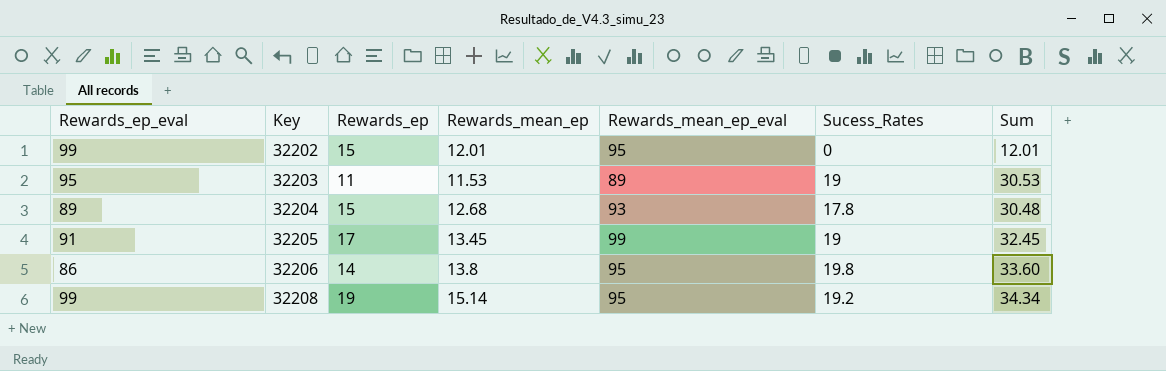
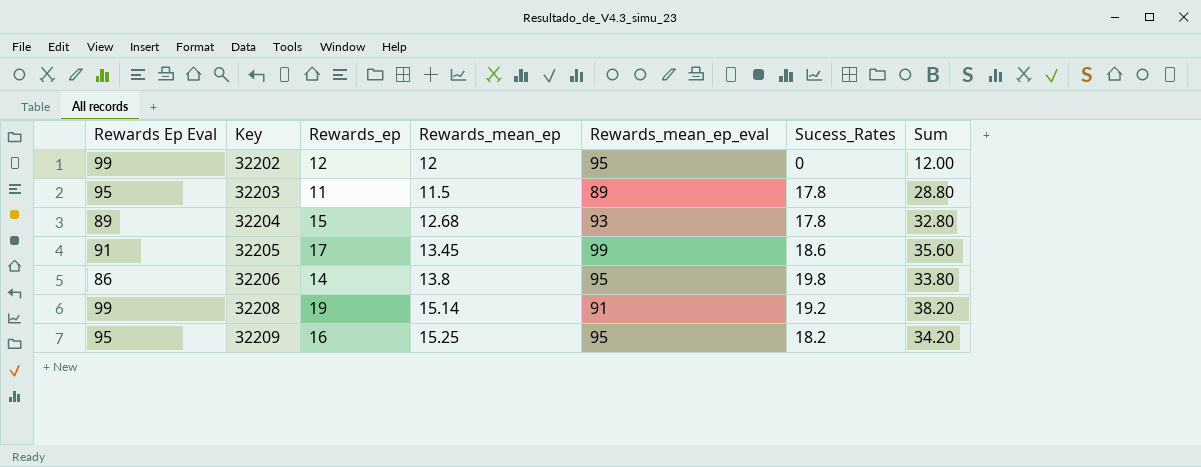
column name: Rewards_ep_eval -> Rewards Ep Eval
column Sum | formula: [Rewards_mean_ep] + [Sucess_Rates] -> [Rewards_ep] + [Sucess_Rates]
32202 | Rewards_ep: 15 -> 12
32202 | Rewards_mean_ep: 12.01 -> 12
32203 | Rewards_mean_ep: 11.53 -> 11.5
32203 | Sucess_Rates: 19 -> 17.8
32205 | Sucess_Rates: 19 -> 18.6
32208 | Rewards_mean_ep_eval: 95 -> 91
row 32209: none -> 95 | 16 | 15.25 | 95 | 18.2 | 34.20

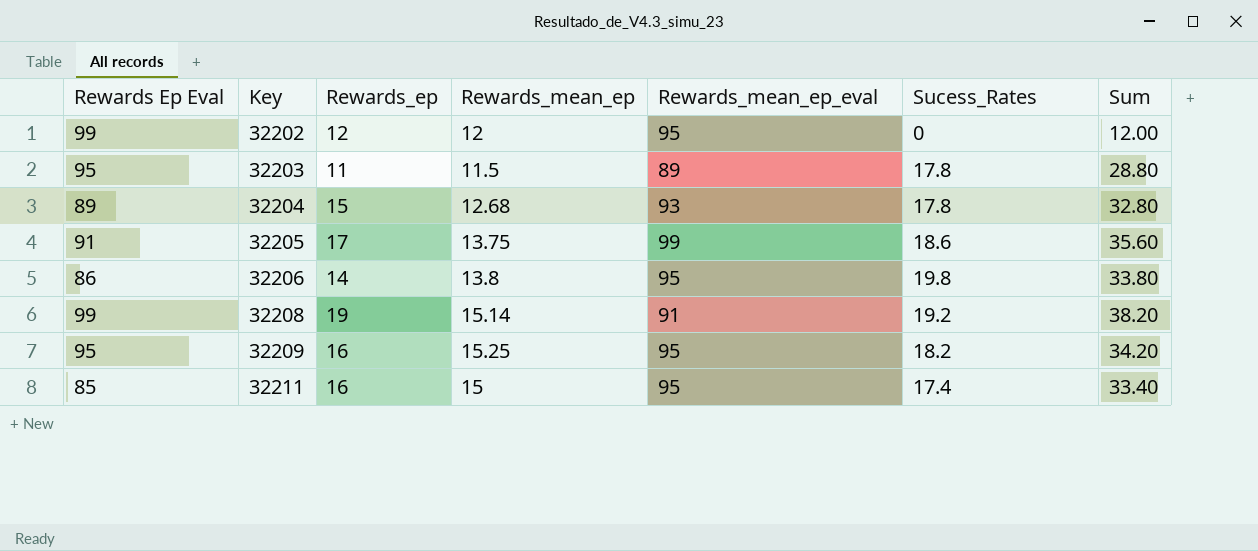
32205 | Rewards_mean_ep: 13.45 -> 13.75
row 32211: none -> 85 | 16 | 15 | 95 | 17.4 | 33.40

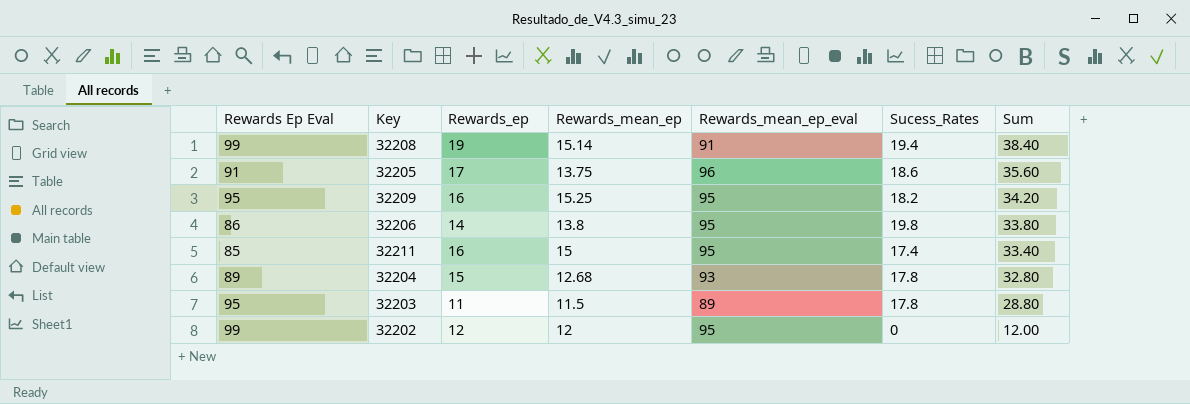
row order: Key ascending -> Sum descending
32208 | Sucess_Rates: 19.2 -> 19.4
32208 | Sum: 38.20 -> 38.40
32205 | Rewards_mean_ep_eval: 99 -> 96

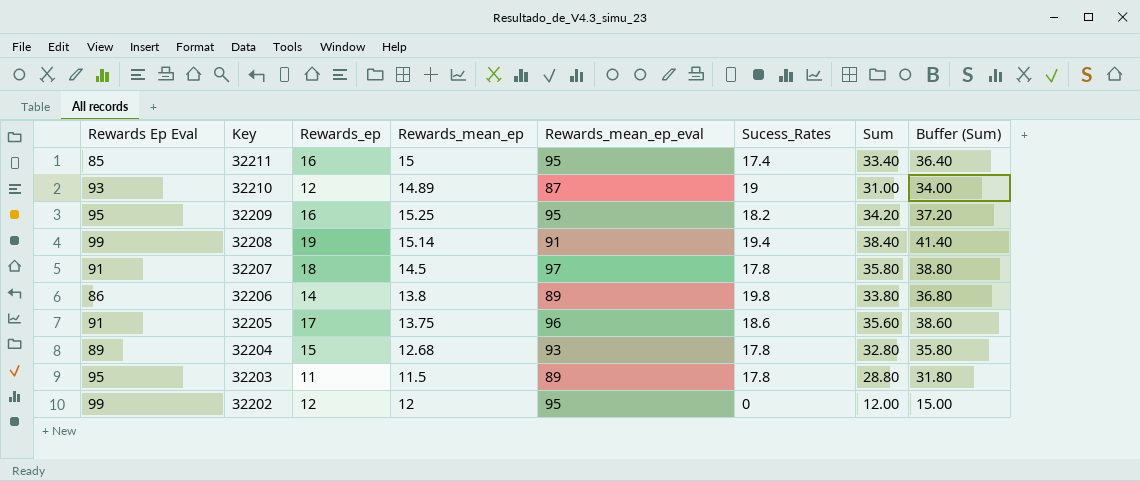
row order: Sum descending -> Key descending
column Buffer (Sum) | formula: none -> [Sum] + 3
row 32210: none -> 93 | 12 | 14.89 | 87 | 19 | 31.00 | 34.00
row 32207: none -> 91 | 18 | 14.5 | 97 | 17.8 | 35.80 | 38.80
32206 | Rewards_mean_ep_eval: 95 -> 89

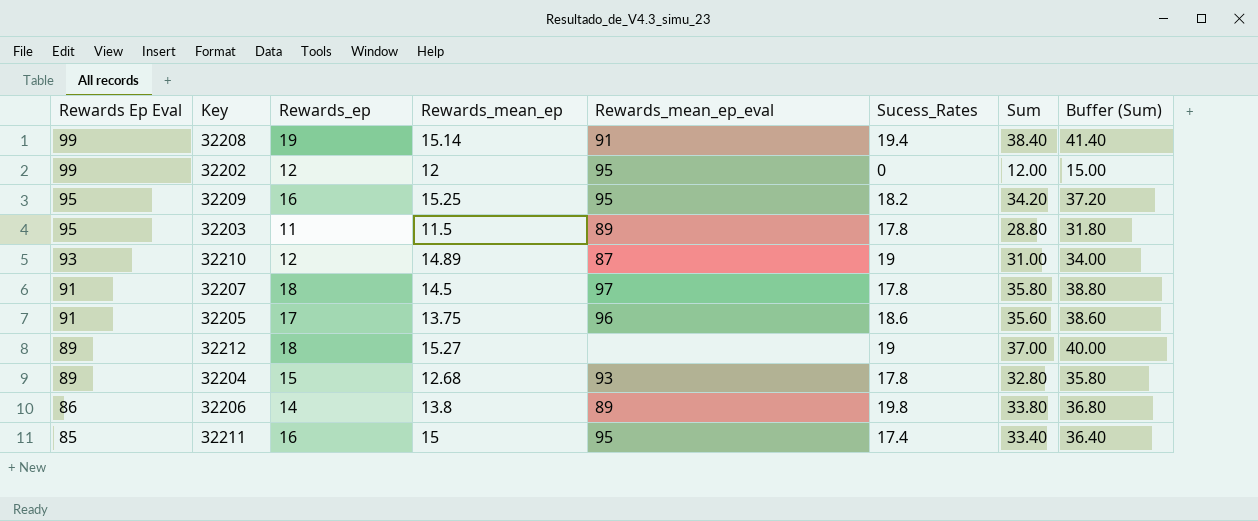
row order: Key descending -> Rewards Ep Eval descending
row 32212: none -> 89 | 18 | 15.27 | none | 19 | 37.00 | 40.00

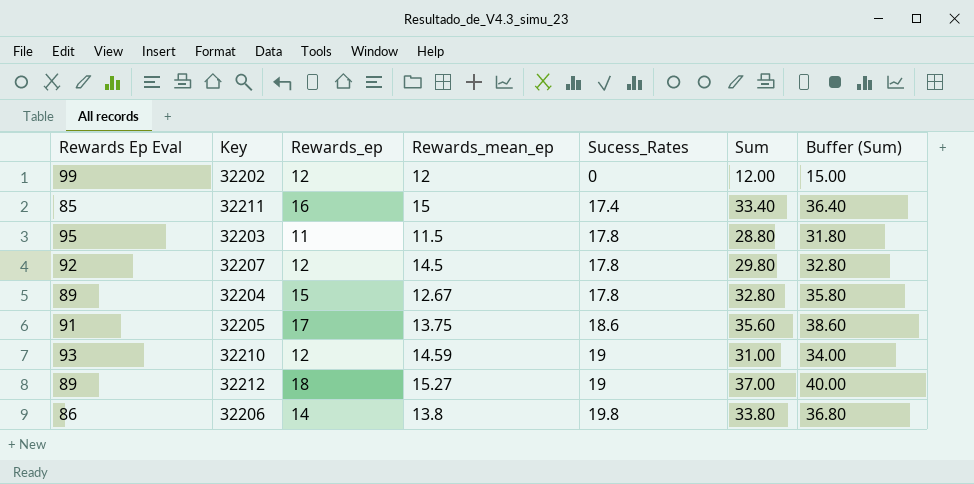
row order: Rewards Ep Eval descending -> Sucess_Rates ascending
column Rewards_mean_ep_eval | position: 5 -> none
row 32208: 99 | 19 | 15.14 | 91 | 19.4 | 38.40 | 41.40 -> none
row 32209: 95 | 16 | 15.25 | 95 | 18.2 | 34.20 | 37.20 -> none
32207 | Rewards Ep Eval: 91 -> 92
32207 | Rewards_ep: 18 -> 12
32207 | Sum: 35.80 -> 29.80
32207 | Buffer (Sum): 38.80 -> 32.80
32204 | Rewards_mean_ep: 12.68 -> 12.67
32210 | Rewards_mean_ep: 14.89 -> 14.59

